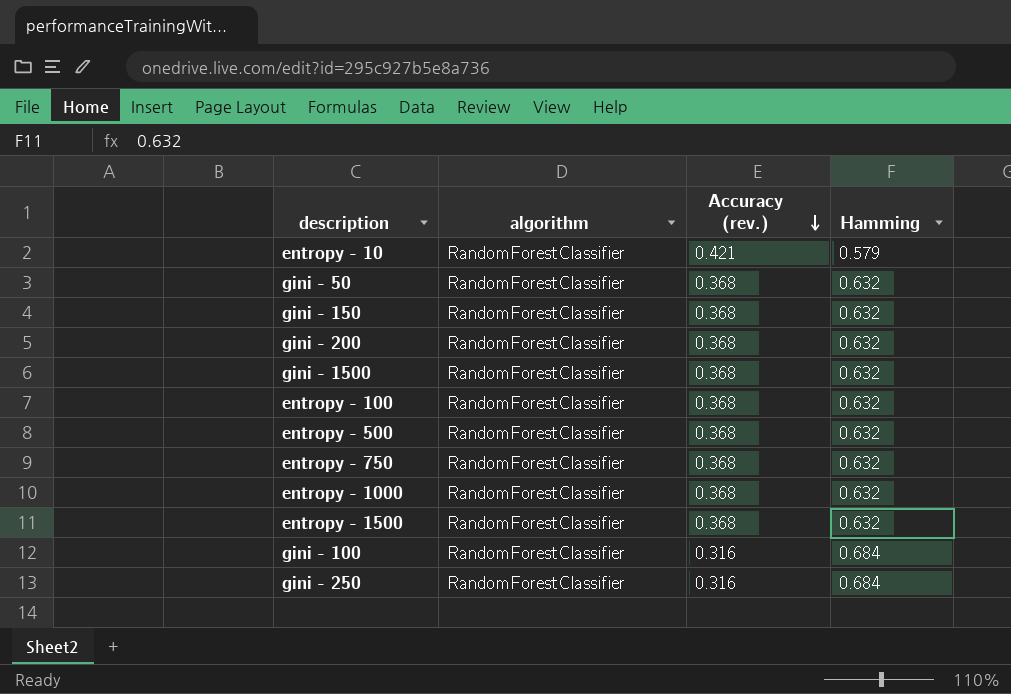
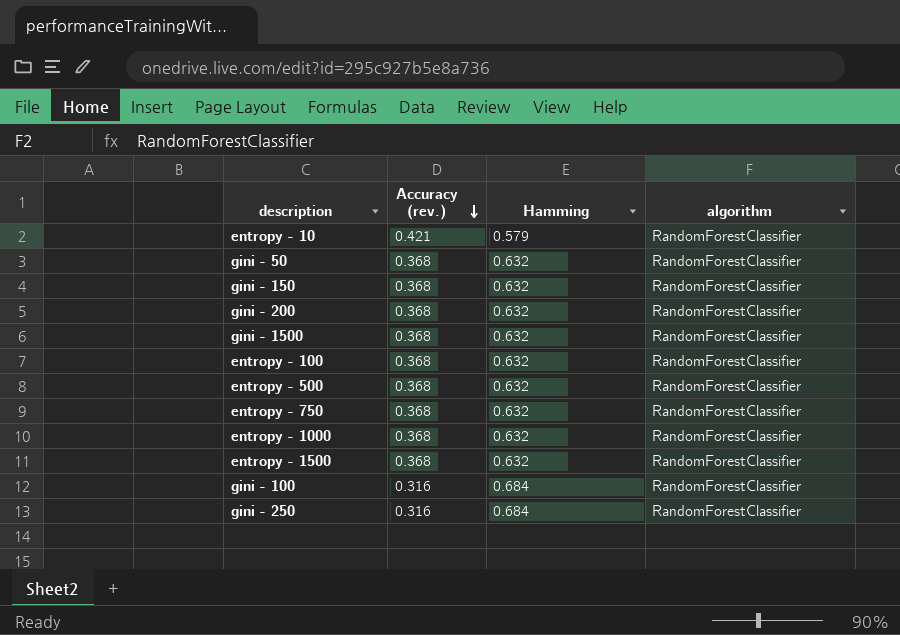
column algorithm | position: 2 -> 4

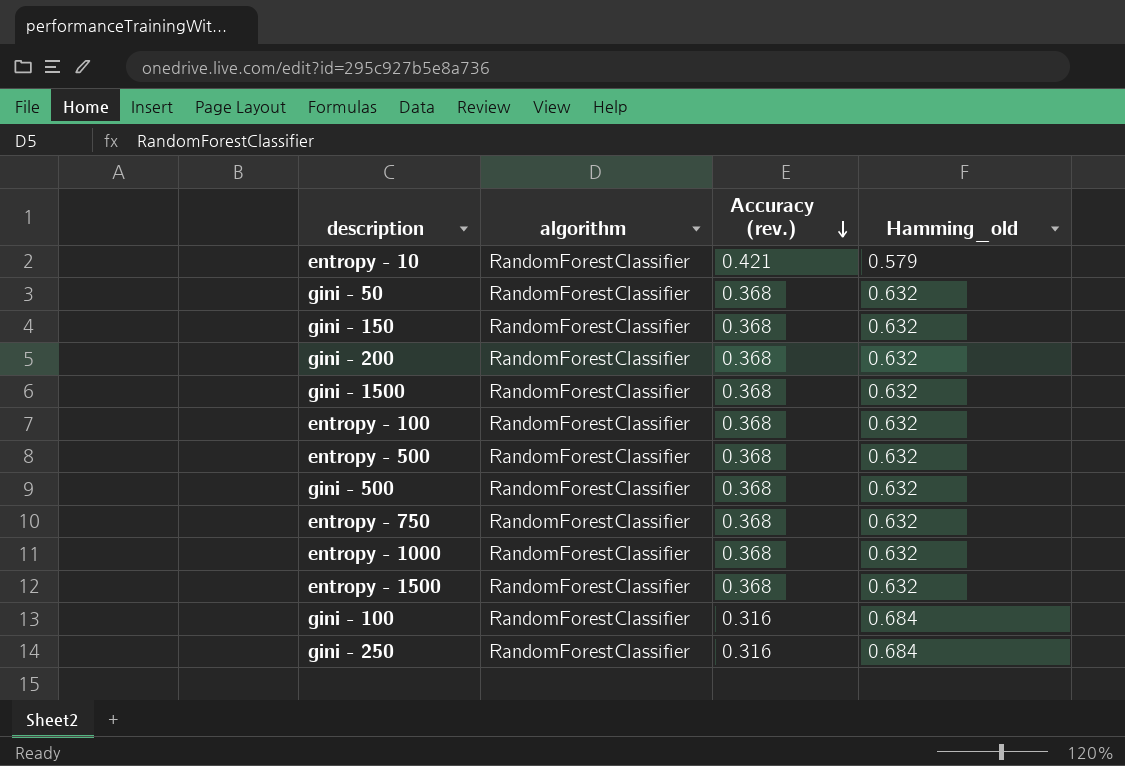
column algorithm | position: 4 -> 2
column name: Hamming -> Hamming_old
row gini - 500: none -> RandomForestClassifier | 0.368 | 0.632

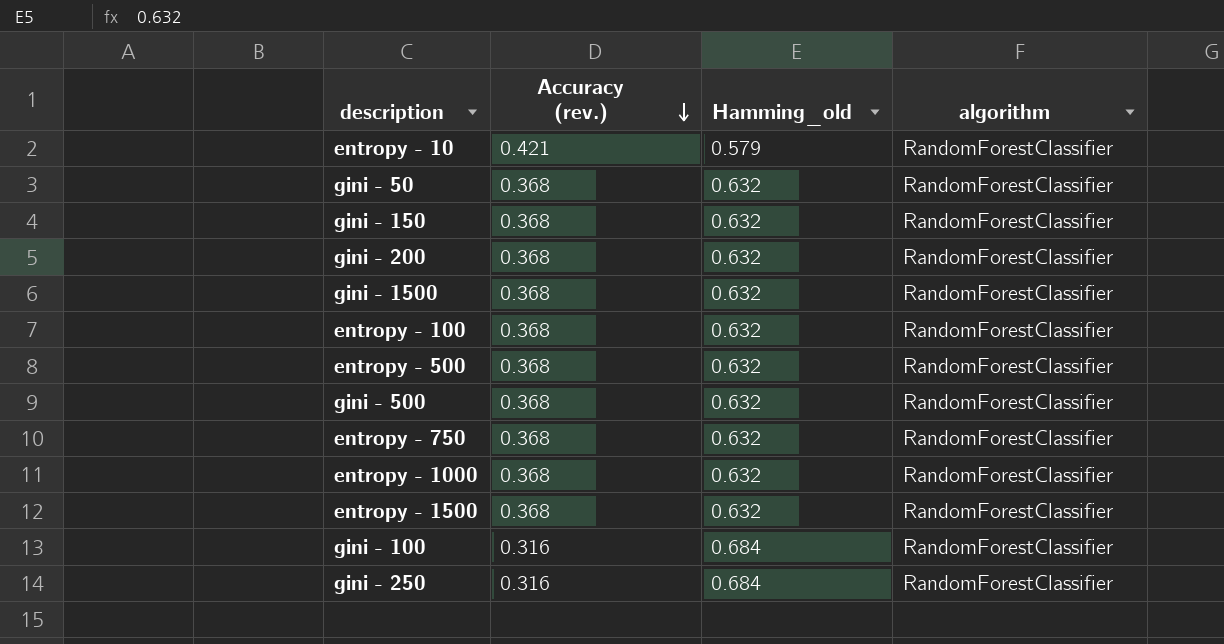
column algorithm | position: 2 -> 4

